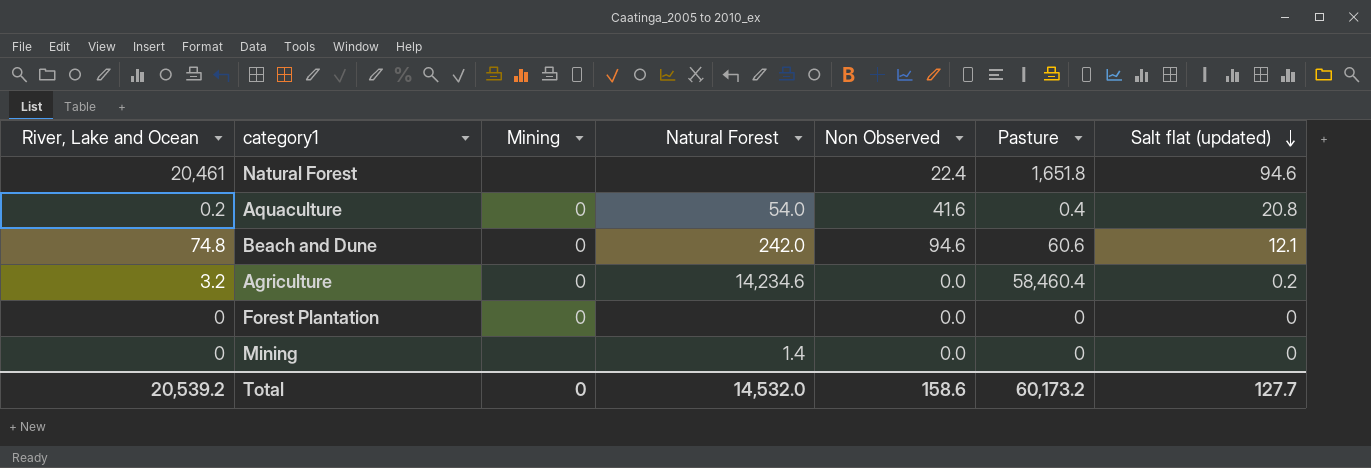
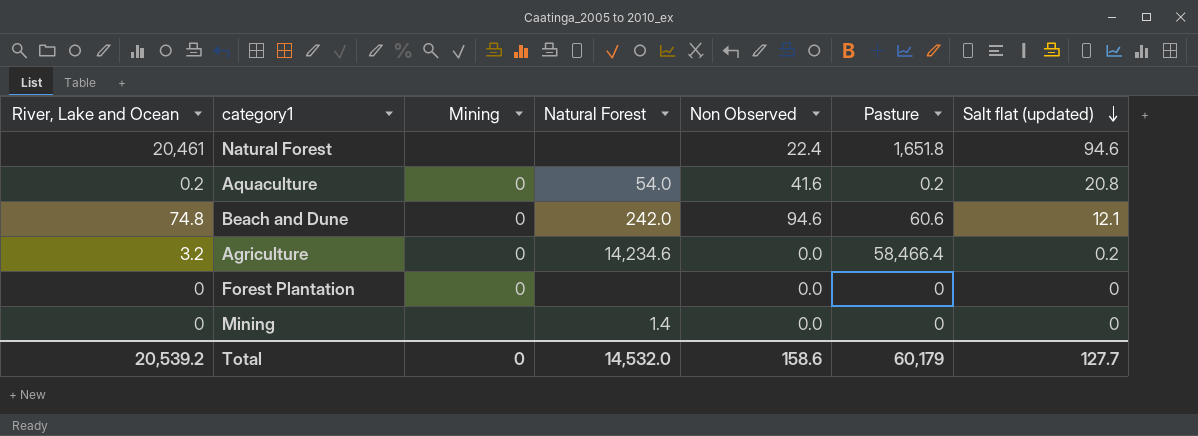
Aquaculture | Pasture: 0.4 -> 0.2
Agriculture | Pasture: 58,460.4 -> 58,466.4
Total | Pasture: 60,173.2 -> 60,179

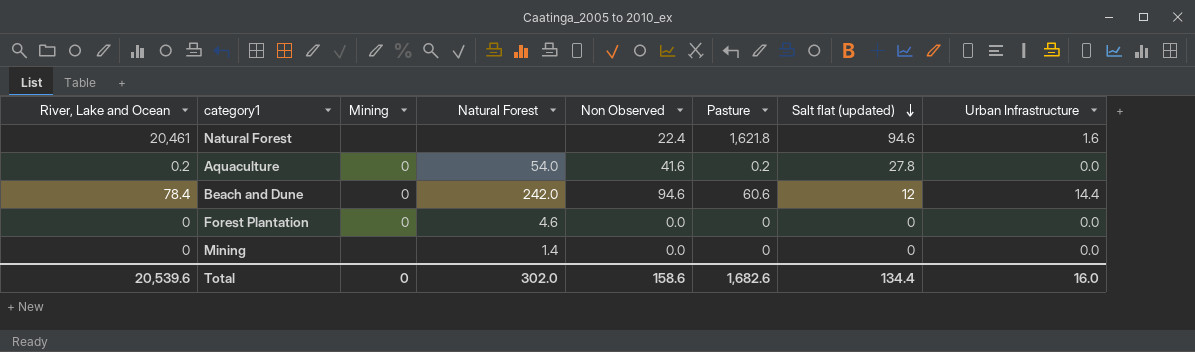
column Urban Infrastructure | position: none -> 8
row Agriculture: 3.2 | 0 | 14,234.6 | 0.0 | 58,466.4 | 0.2 -> none
Natural Forest | Pasture: 1,651.8 -> 1,621.8
Aquaculture | Salt flat (updated): 20.8 -> 27.8
Beach and Dune | River, Lake and Ocean: 74.8 -> 78.4
Beach and Dune | Salt flat (updated): 12.1 -> 12
Forest Plantation | Natural Forest: none -> 4.6
Total | River, Lake and Ocean: 20,539.2 -> 20,539.6
Total | Natural Forest: 14,532.0 -> 302.0
Total | Pasture: 60,179 -> 1,682.6
Total | Salt flat (updated): 127.7 -> 134.4

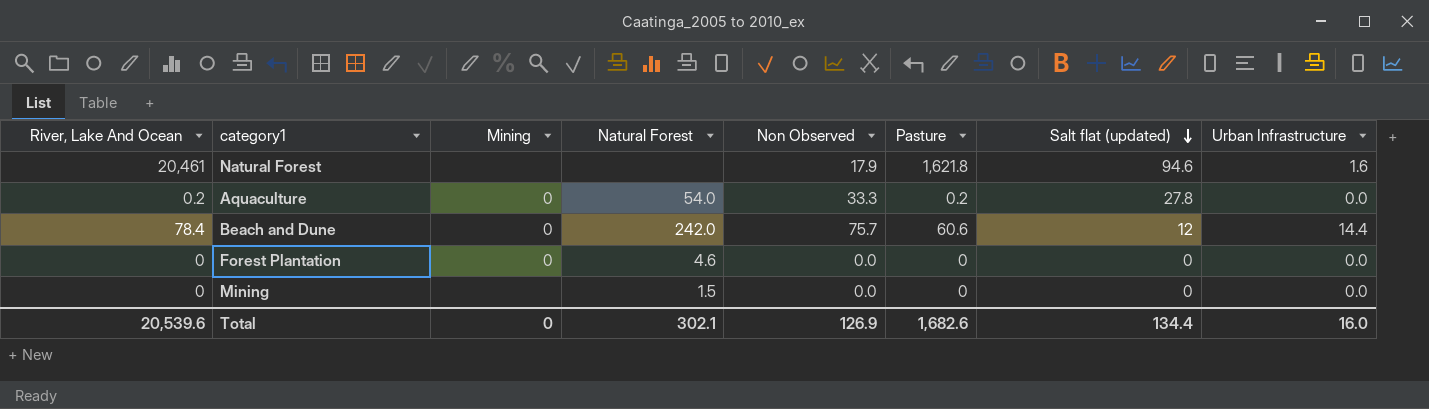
column name: River, Lake and Ocean -> River, Lake And Ocean
Natural Forest | Non Observed: 22.4 -> 17.9
Aquaculture | Non Observed: 41.6 -> 33.3
Beach and Dune | Non Observed: 94.6 -> 75.7
Mining | Natural Forest: 1.4 -> 1.5
Total | Natural Forest: 302.0 -> 302.1
Total | Non Observed: 158.6 -> 126.9

